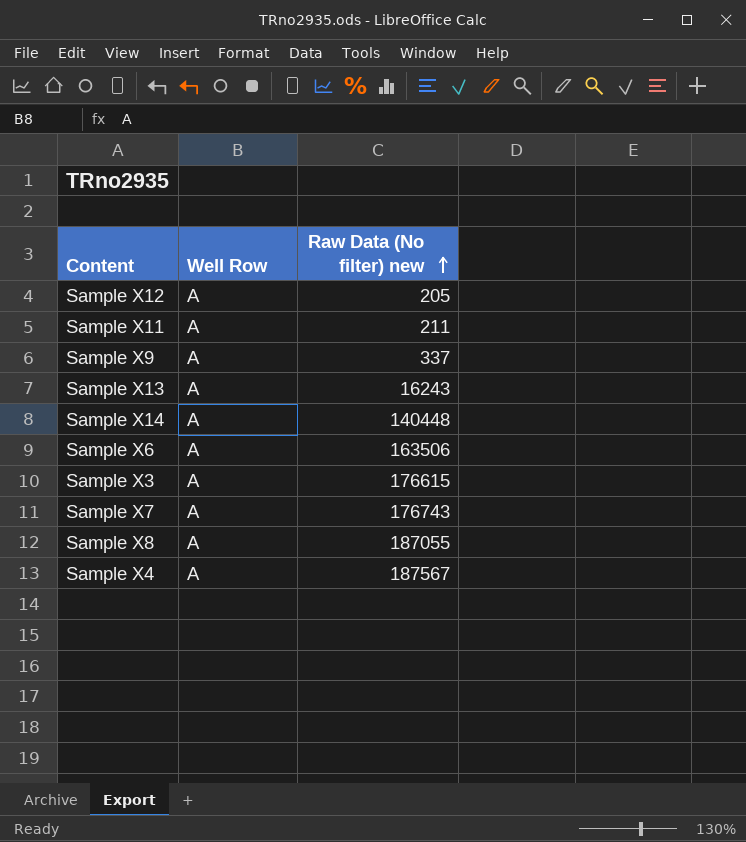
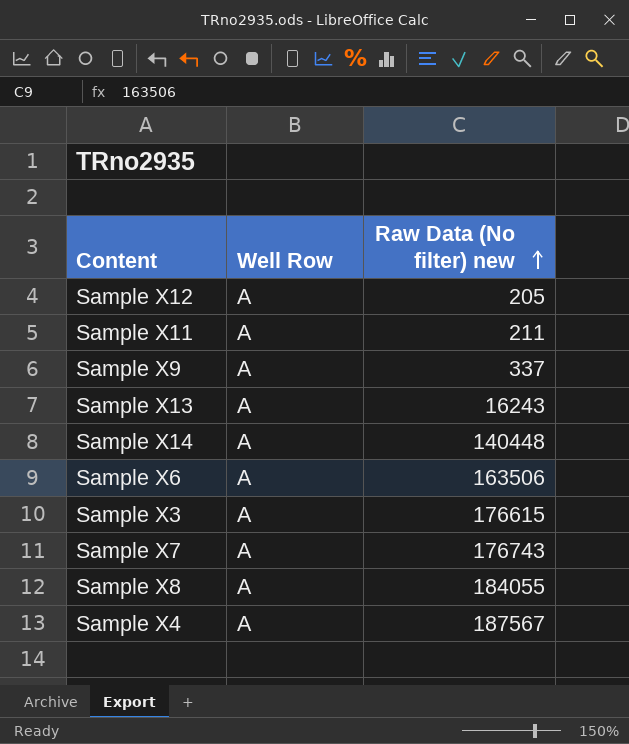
Sample X8 | Raw Data (No filter) new: 187055 -> 184055

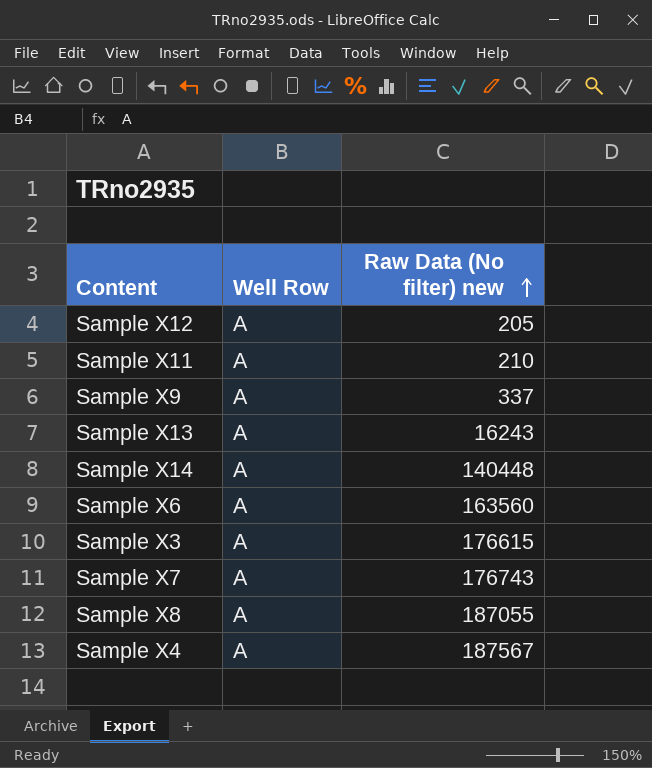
Sample X11 | Raw Data (No filter) new: 211 -> 210
Sample X6 | Raw Data (No filter) new: 163506 -> 163560
Sample X8 | Raw Data (No filter) new: 184055 -> 187055

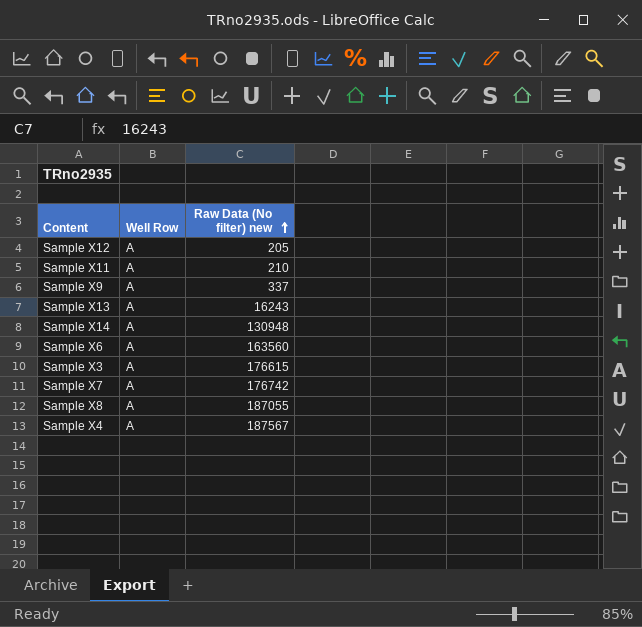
Sample X14 | Raw Data (No filter) new: 140448 -> 130948
Sample X7 | Raw Data (No filter) new: 176743 -> 176742

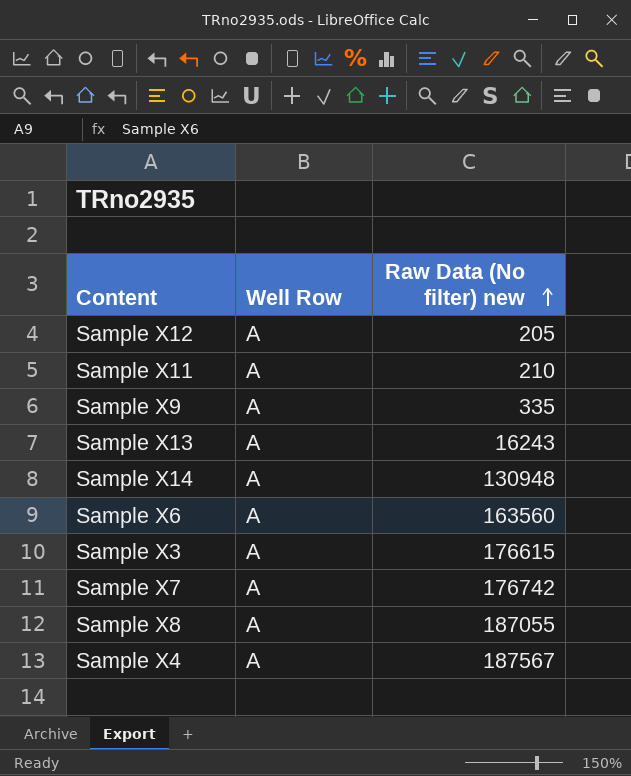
Sample X9 | Raw Data (No filter) new: 337 -> 335

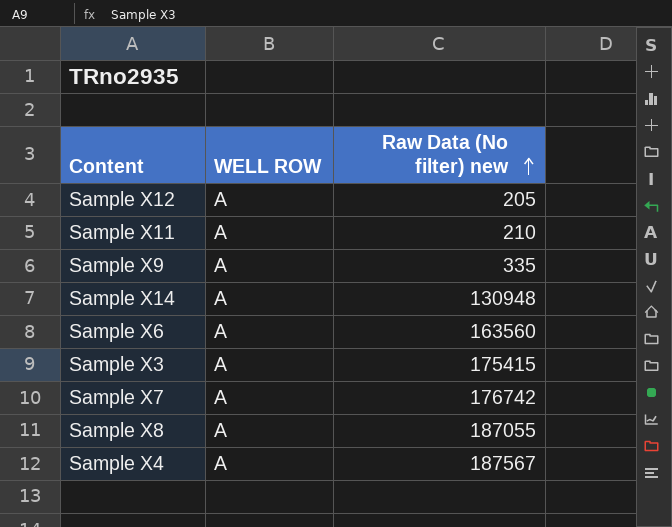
column name: Well Row -> WELL ROW
row Sample X13: A | 16243 -> none
Sample X3 | Raw Data (No filter) new: 176615 -> 175415

